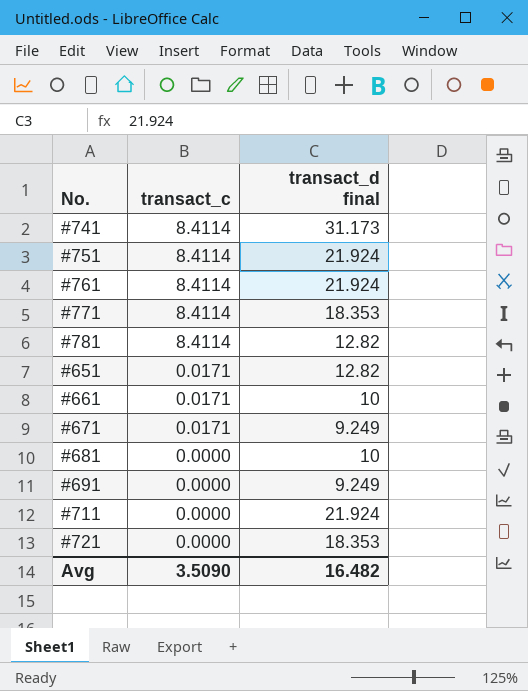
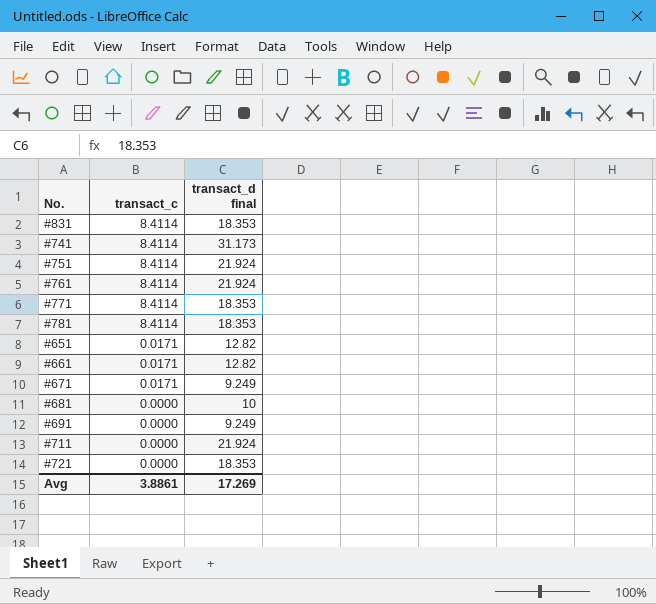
row #831: none -> 8.4114 | 18.353
#781 | transact_d final: 12.82 -> 18.353
#661 | transact_d final: 10 -> 12.82
Avg | transact_c: 3.5090 -> 3.8861
Avg | transact_d final: 16.482 -> 17.269

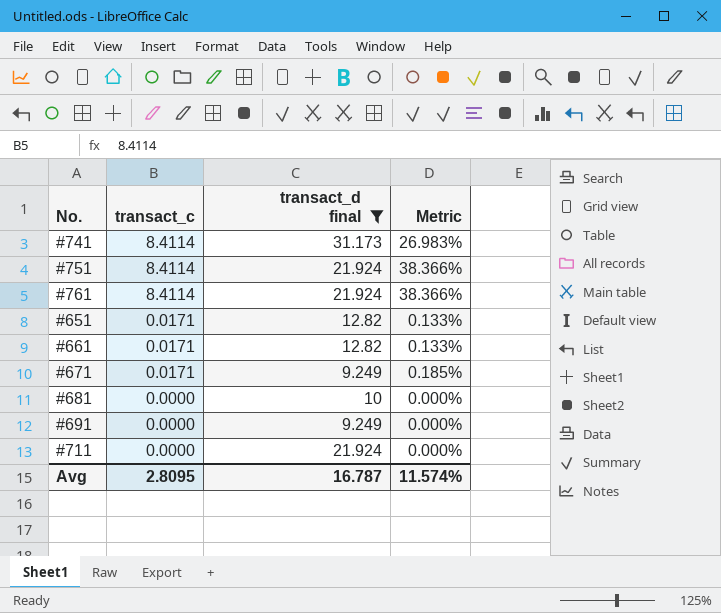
filter: none -> transact_d final != 18.353
column Metric | formula: none -> [transact_c] / [transact_d final]
Avg | transact_c: 3.8861 -> 2.8095
Avg | transact_d final: 17.269 -> 16.787

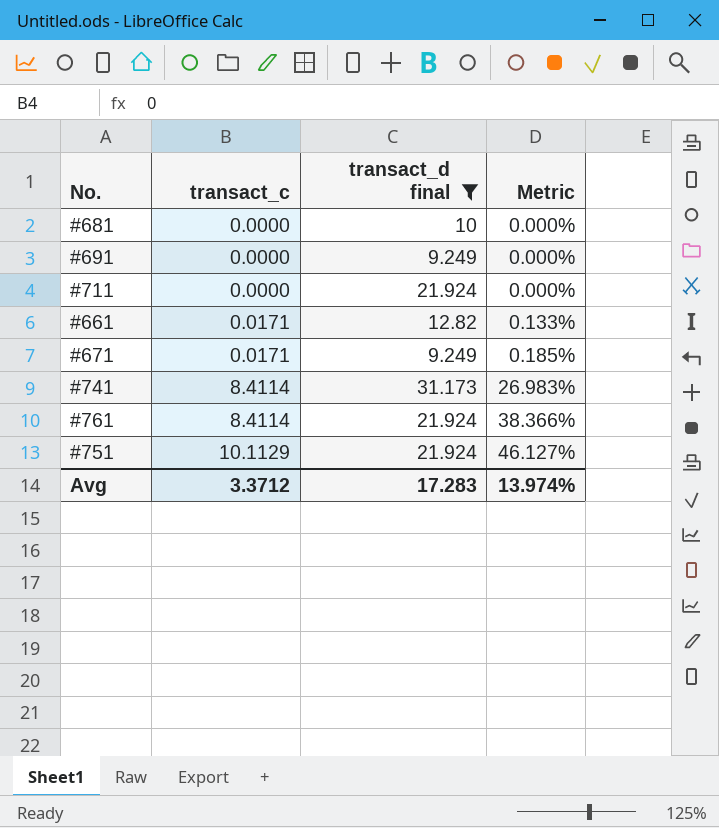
row order: transact_c descending -> transact_c ascending
row #651: 0.0171 | 12.82 | 0.133% -> none
#751 | transact_c: 8.4114 -> 10.1129
#751 | Metric: 38.366% -> 46.127%
Avg | transact_c: 2.8095 -> 3.3712
Avg | transact_d final: 16.787 -> 17.283
Avg | Metric: 11.574% -> 13.974%

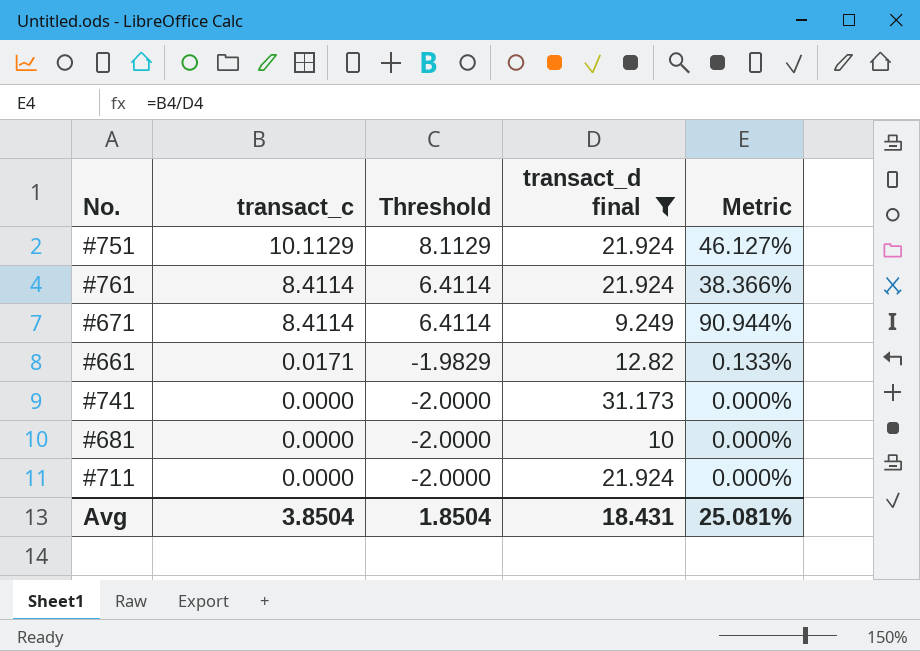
row order: transact_c ascending -> transact_c descending
column Threshold | formula: none -> [transact_c] - 2
row #691: 0.0000 | 9.249 | 0.000% -> none
#671 | transact_c: 0.0171 -> 8.4114
#671 | Metric: 0.185% -> 90.944%
#741 | transact_c: 8.4114 -> 0.0000
#741 | Metric: 26.983% -> 0.000%
Avg | transact_c: 3.3712 -> 3.8504
Avg | transact_d final: 17.283 -> 18.431
Avg | Metric: 13.974% -> 25.081%

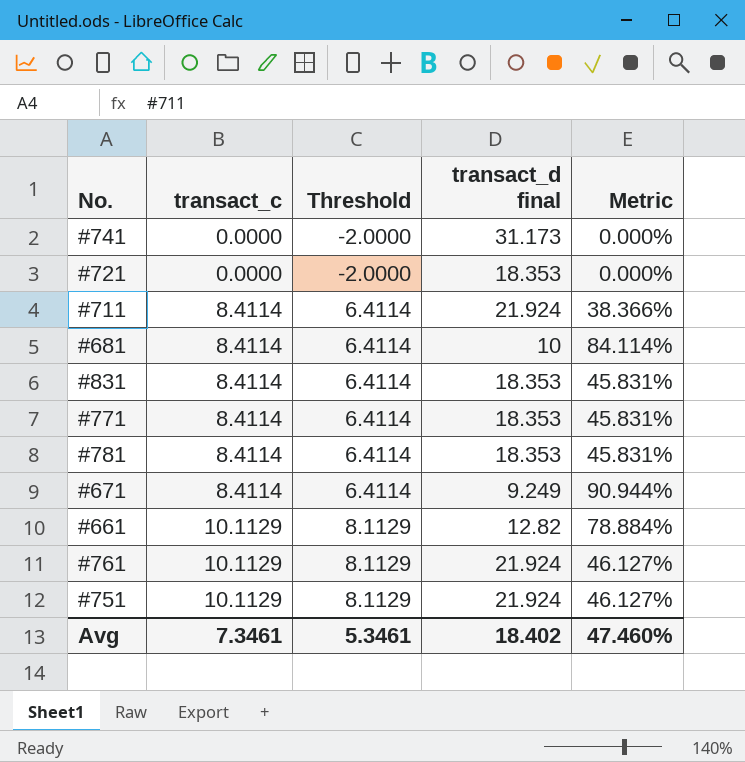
filter: transact_d final != 18.353 -> none
row order: transact_c descending -> transact_c ascending
#711 | transact_c: 0.0000 -> 8.4114
#711 | Threshold: -2.0000 -> 6.4114
#711 | Metric: 0.000% -> 38.366%
#681 | transact_c: 0.0000 -> 8.4114
#681 | Threshold: -2.0000 -> 6.4114
#681 | Metric: 0.000% -> 84.114%
#661 | transact_c: 0.0171 -> 10.1129
#661 | Threshold: -1.9829 -> 8.1129
#661 | Metric: 0.133% -> 78.884%
#761 | transact_c: 8.4114 -> 10.1129
#761 | Threshold: 6.4114 -> 8.1129
#761 | Metric: 38.366% -> 46.127%
Avg | transact_c: 3.8504 -> 7.3461
Avg | Threshold: 1.8504 -> 5.3461
Avg | transact_d final: 18.431 -> 18.402
Avg | Metric: 25.081% -> 47.460%

